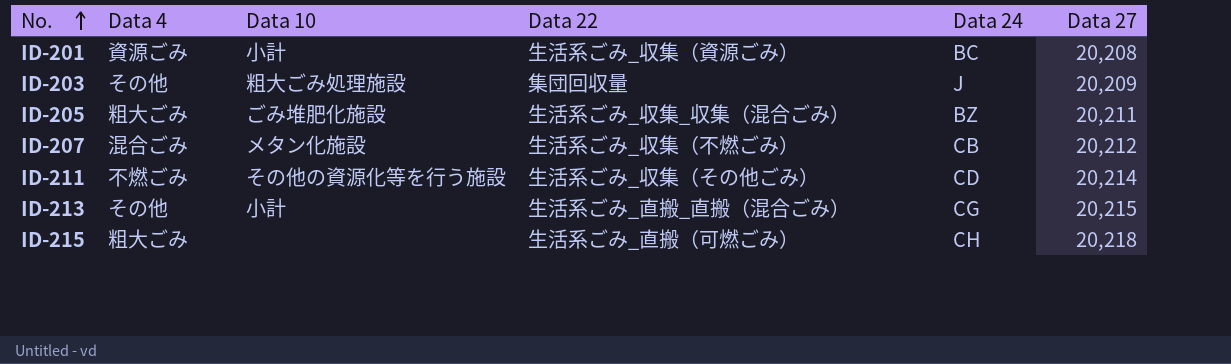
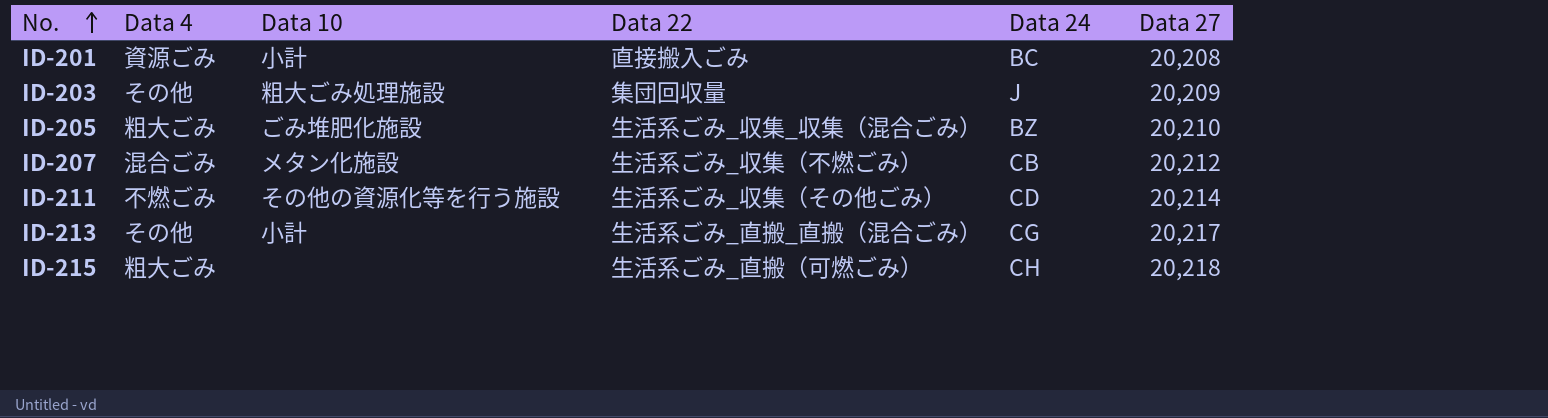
ID-201 | Data 22: 生活系ごみ_収集（資源ごみ） -> 直接搬入ごみ
ID-205 | Data 27: 20,211 -> 20,210
ID-213 | Data 27: 20,215 -> 20,217

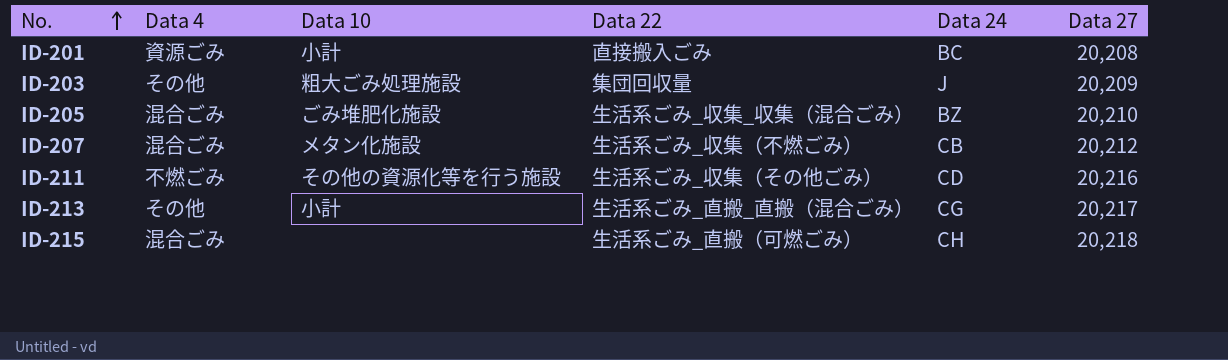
ID-205 | Data 4: 粗大ごみ -> 混合ごみ
ID-211 | Data 27: 20,214 -> 20,216
ID-215 | Data 4: 粗大ごみ -> 混合ごみ

